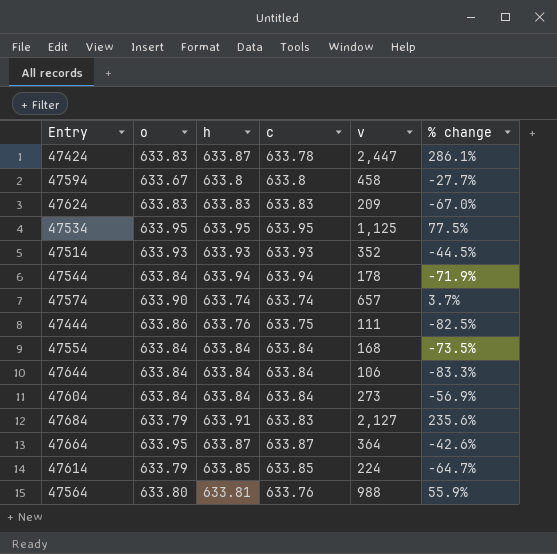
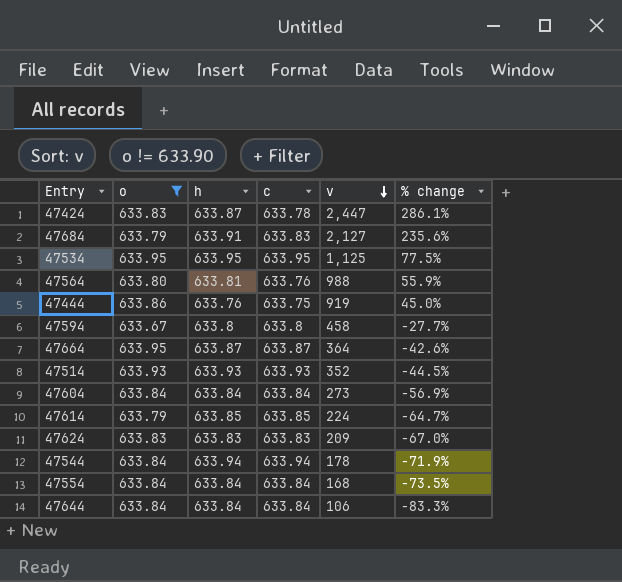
filter: none -> o != 633.90
row order: none -> v descending
47444 | v: 111 -> 919
47444 | % change: -82.5% -> 45.0%

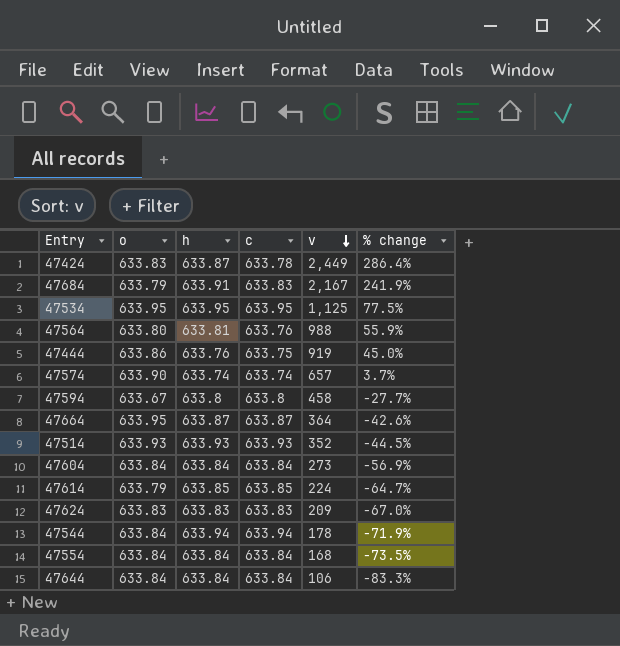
filter: o != 633.90 -> none
47424 | v: 2,447 -> 2,449
47424 | % change: 286.1% -> 286.4%
47684 | v: 2,127 -> 2,167
47684 | % change: 235.6% -> 241.9%

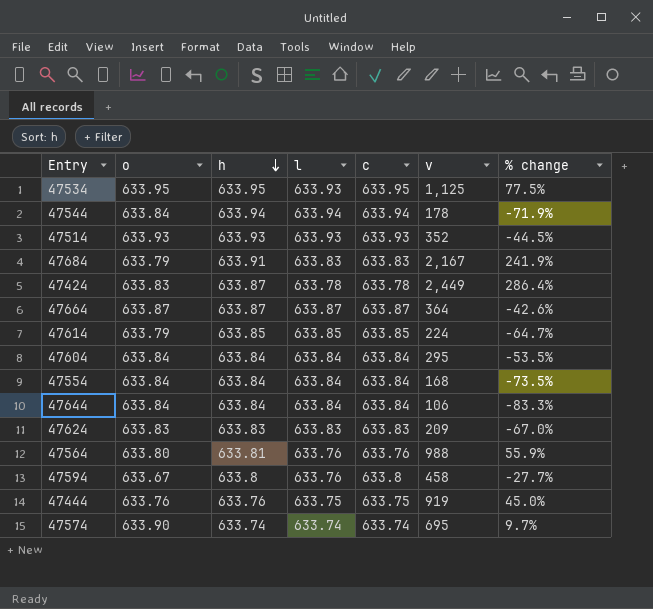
row order: v descending -> h descending
column l | position: none -> 4
47664 | o: 633.95 -> 633.87
47604 | v: 273 -> 295
47604 | % change: -56.9% -> -53.5%
47444 | o: 633.86 -> 633.76
47574 | v: 657 -> 695
47574 | % change: 3.7% -> 9.7%

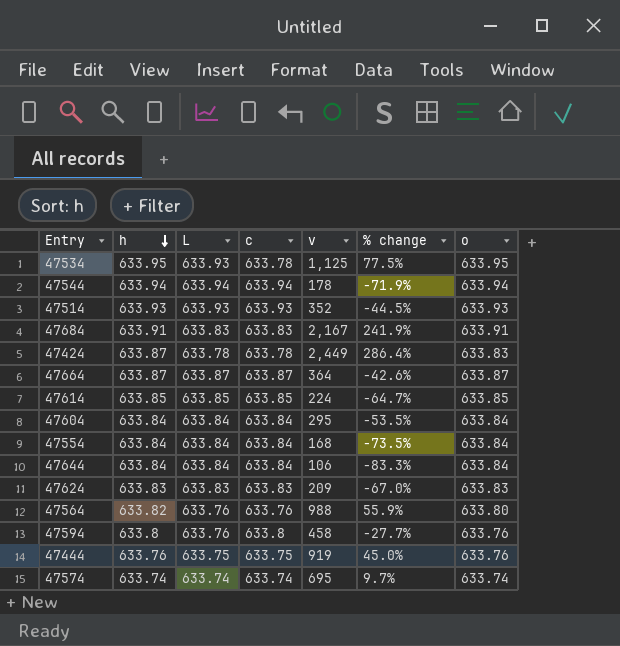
column name: l -> L
column o | position: 2 -> 7
47534 | c: 633.95 -> 633.78
47544 | o: 633.84 -> 633.94
47684 | o: 633.79 -> 633.91
47614 | o: 633.79 -> 633.85
47564 | h: 633.81 -> 633.82
47594 | o: 633.67 -> 633.76
47574 | o: 633.90 -> 633.74

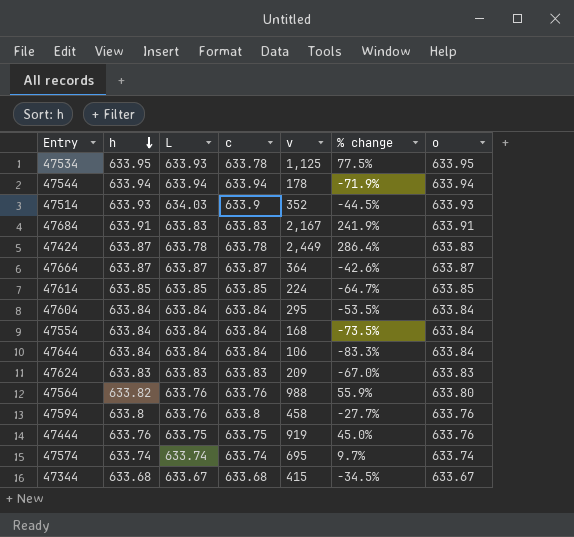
47514 | L: 633.93 -> 634.03
47514 | c: 633.93 -> 633.9
row 47344: none -> 633.68 | 633.67 | 633.68 | 415 | -34.5% | 633.67

